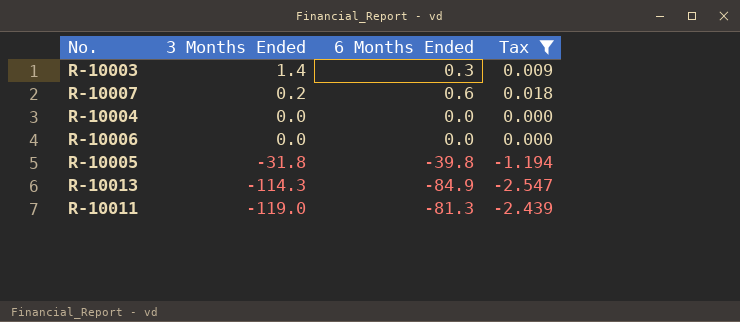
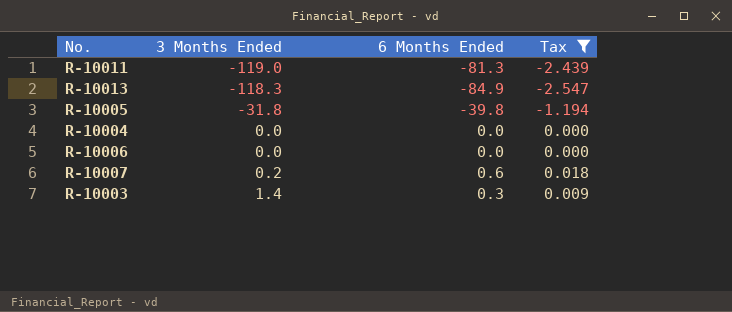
row order: 3 Months Ended descending -> 3 Months Ended ascending
R-10013 | 3 Months Ended: -114.3 -> -118.3

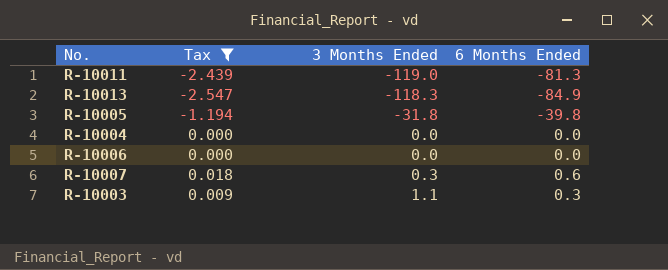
column Tax | position: 4 -> 2
R-10007 | 3 Months Ended: 0.2 -> 0.3
R-10003 | 3 Months Ended: 1.4 -> 1.1

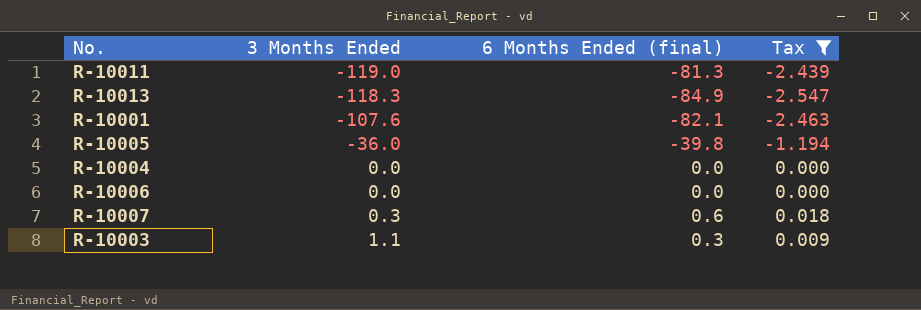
column name: 6 Months Ended -> 6 Months Ended (final)
column Tax | position: 2 -> 4
row R-10001: none -> -107.6 | -82.1 | -2.463
R-10005 | 3 Months Ended: -31.8 -> -36.0

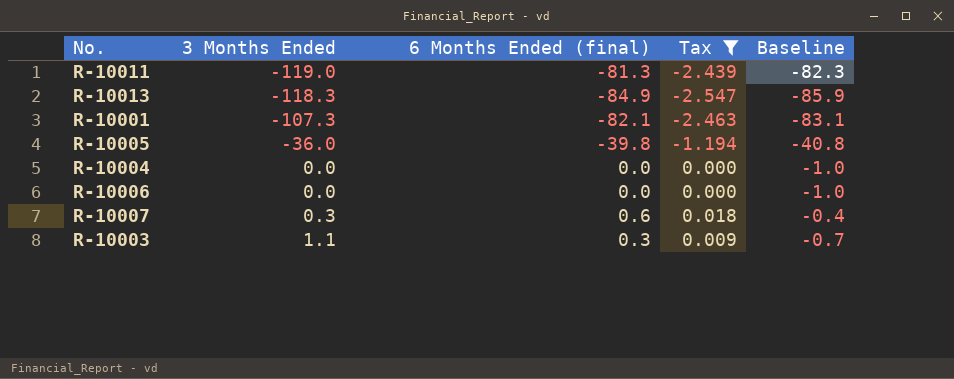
column Baseline | formula: none -> [6 Months Ended (final)] - 1
R-10001 | 3 Months Ended: -107.6 -> -107.3

